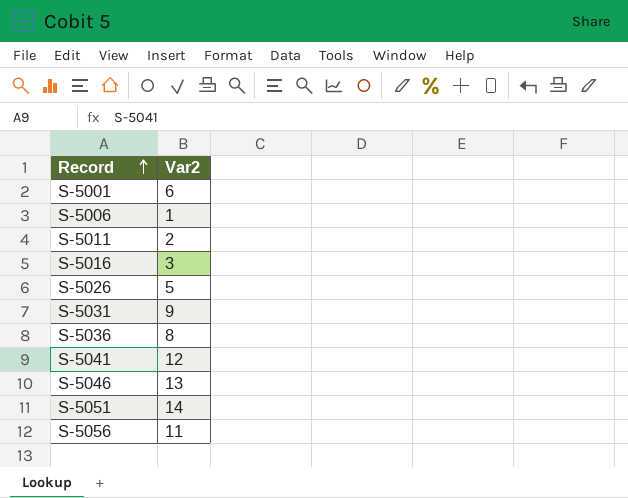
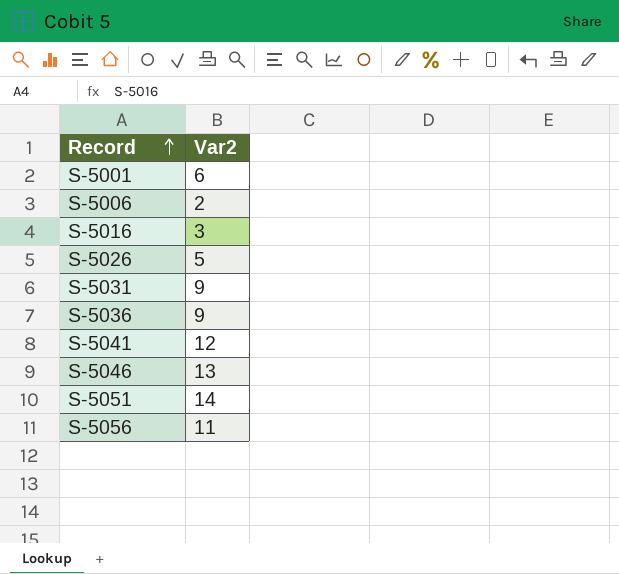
row S-5011: 2 -> none
S-5006 | Var2: 1 -> 2
S-5036 | Var2: 8 -> 9

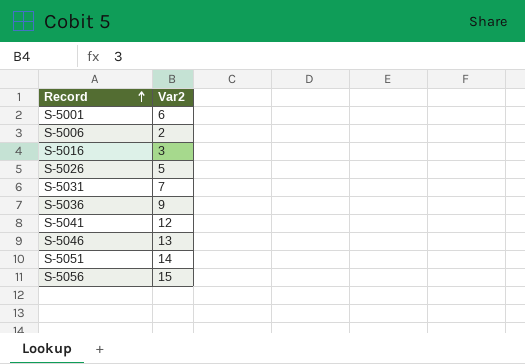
S-5031 | Var2: 9 -> 7
S-5056 | Var2: 11 -> 15

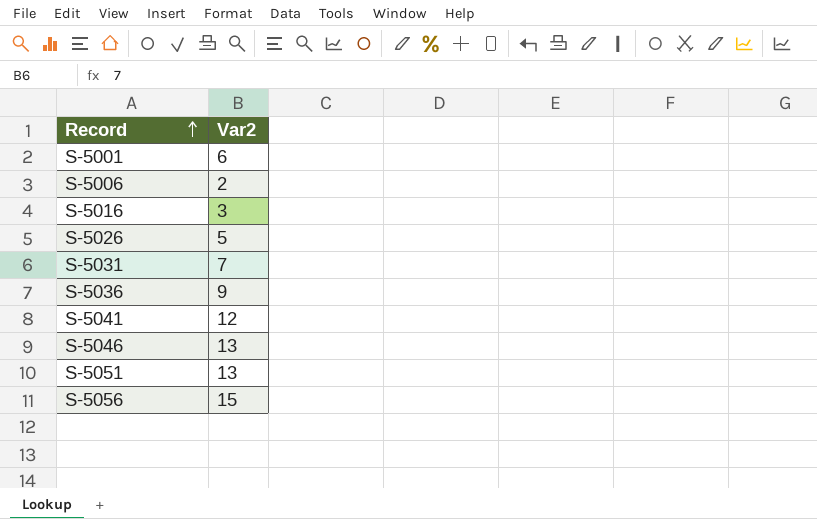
S-5051 | Var2: 14 -> 13

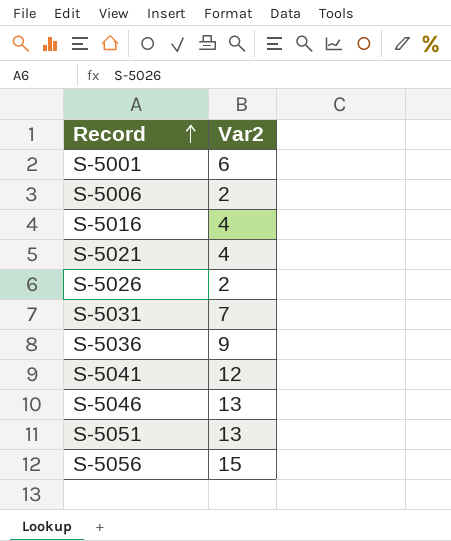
S-5016 | Var2: 3 -> 4
row S-5021: none -> 4
S-5026 | Var2: 5 -> 2

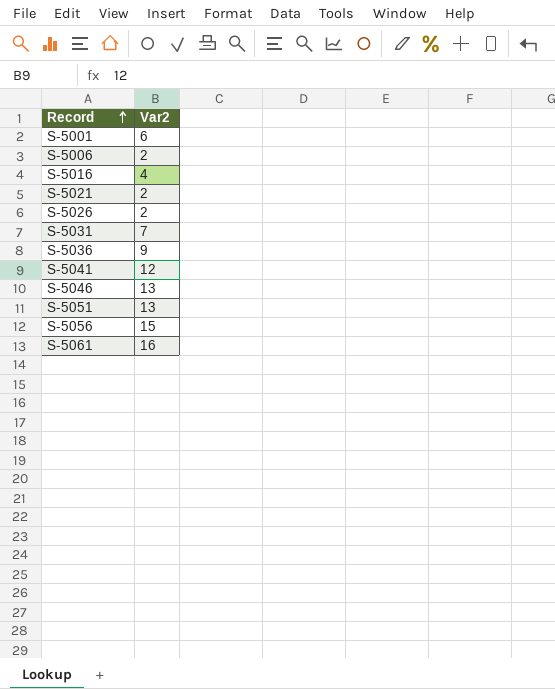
S-5021 | Var2: 4 -> 2
row S-5061: none -> 16

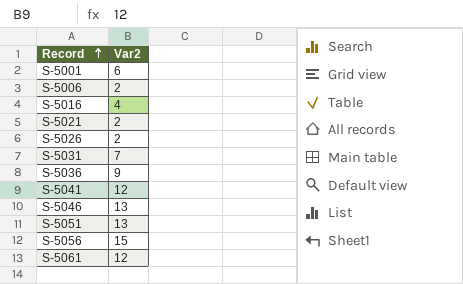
S-5061 | Var2: 16 -> 12

